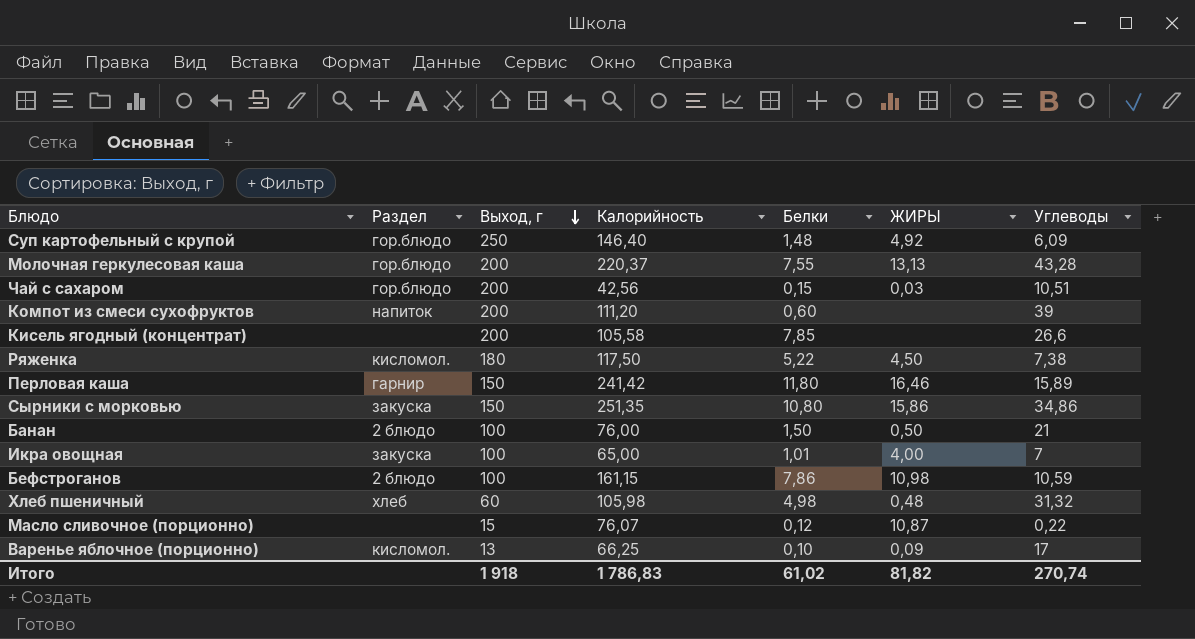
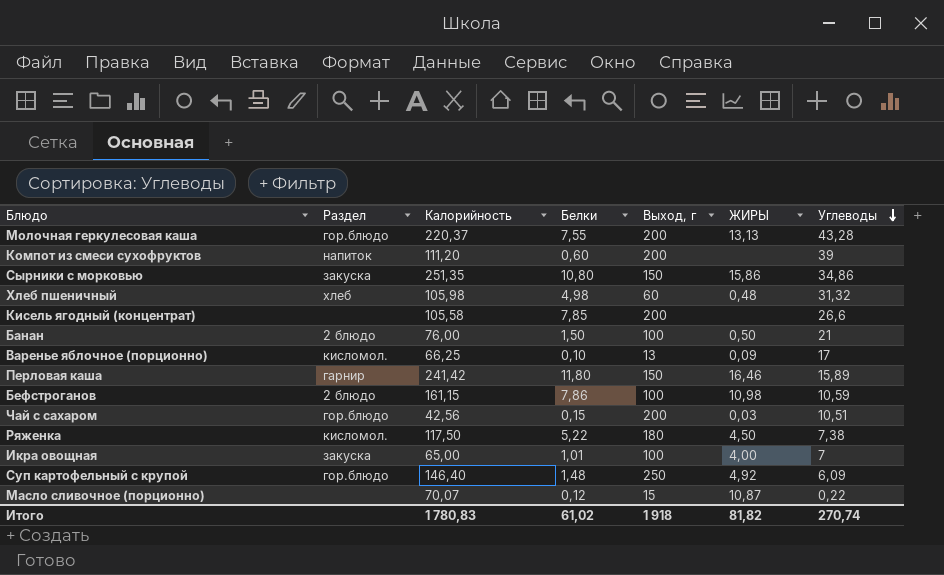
row order: Выход, г descending -> Углеводы descending
column Выход, г | position: 3 -> 5
Масло сливочное (порционно) | Калорийность: 76,07 -> 70,07
Итого | Калорийность: 1 786,83 -> 1 780,83

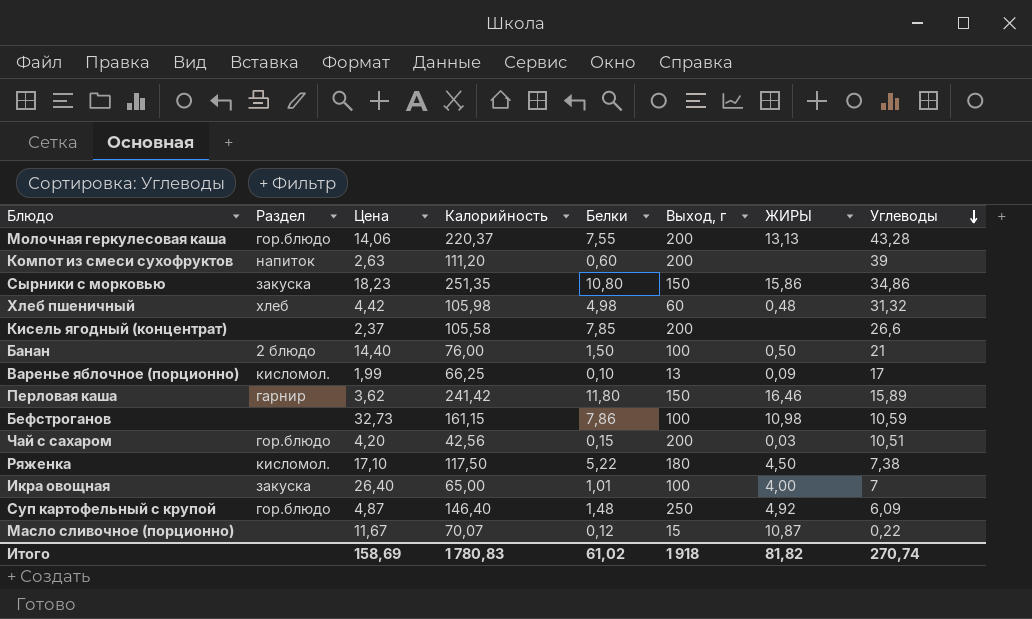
column Цена | position: none -> 3
Бефстроганов | Раздел: 2 блюдо -> none

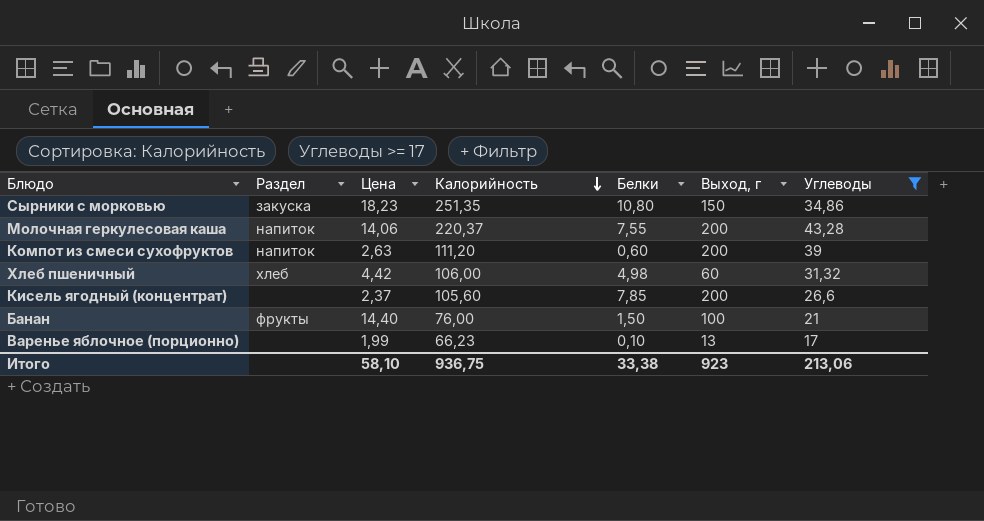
filter: none -> Углеводы >= 17
row order: Углеводы descending -> Калорийность descending
column ЖИРЫ | position: 7 -> none
Молочная геркулесовая каша | Раздел: гор.блюдо -> напиток
Хлеб пшеничный | Калорийность: 105,98 -> 106,00
Кисель ягодный (концентрат) | Калорийность: 105,58 -> 105,60
Банан | Раздел: 2 блюдо -> фрукты
Варенье яблочное (порционно) | Раздел: кисломол. -> none
Варенье яблочное (порционно) | Калорийность: 66,25 -> 66,23
Итого | Цена: 158,69 -> 58,10
Итого | Калорийность: 1 780,83 -> 936,75
Итого | Белки: 61,02 -> 33,38
Итого | Выход, г: 1 918 -> 923
Итого | Углеводы: 270,74 -> 213,06

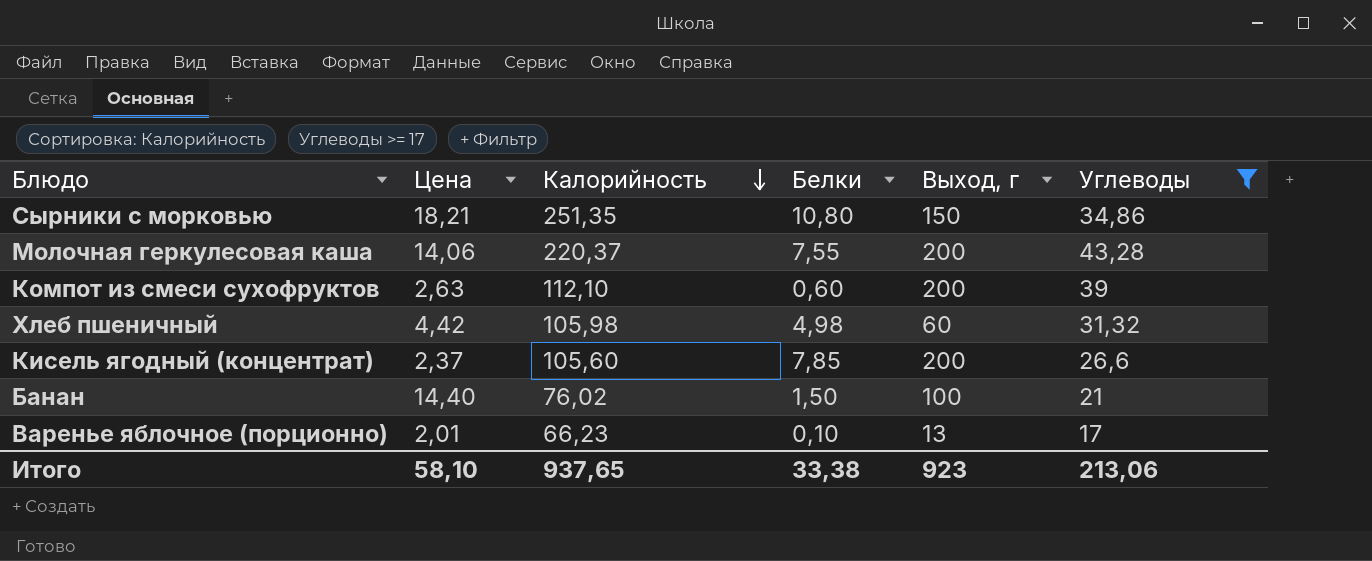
column Раздел | position: 2 -> none
Сырники с морковью | Цена: 18,23 -> 18,21
Компот из смеси сухофруктов | Калорийность: 111,20 -> 112,10
Хлеб пшеничный | Калорийность: 106,00 -> 105,98
Банан | Калорийность: 76,00 -> 76,02
Варенье яблочное (порционно) | Цена: 1,99 -> 2,01
Итого | Калорийность: 936,75 -> 937,65

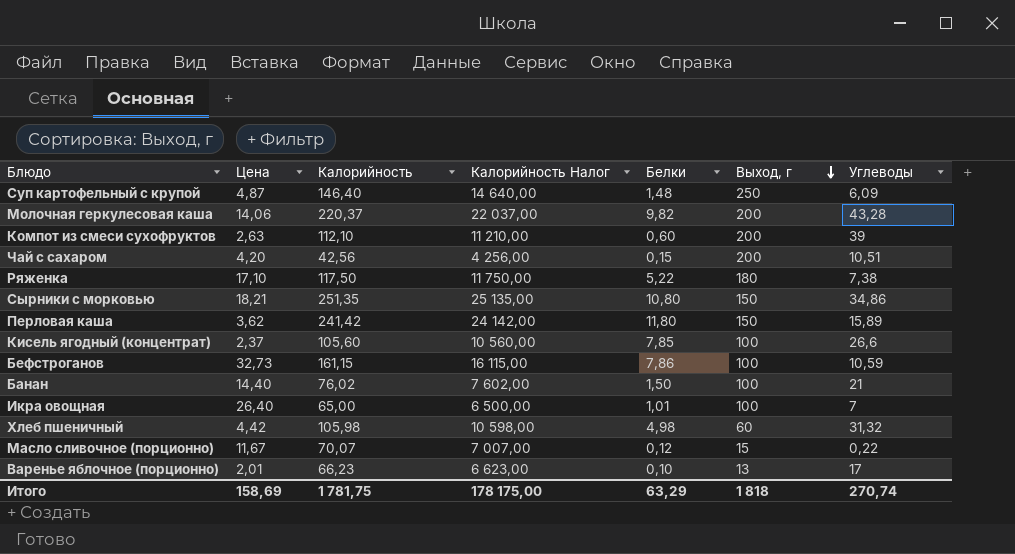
filter: Углеводы >= 17 -> none
row order: Калорийность descending -> Выход, г descending
column Калорийность Налог | formula: none -> [Калорийность] * 100
Молочная геркулесовая каша | Белки: 7,55 -> 9,82
Кисель ягодный (концентрат) | Выход, г: 200 -> 100
Итого | Цена: 58,10 -> 158,69
Итого | Калорийность: 937,65 -> 1 781,75
Итого | Белки: 33,38 -> 63,29
Итого | Выход, г: 923 -> 1 818
Итого | Углеводы: 213,06 -> 270,74

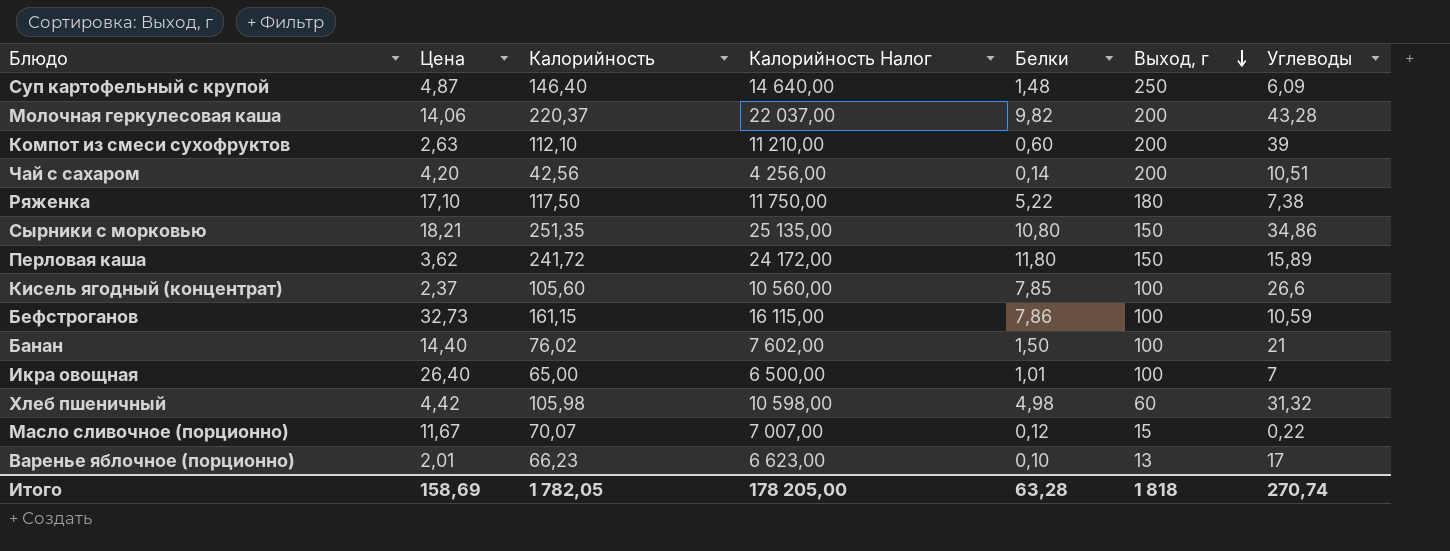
Чай с сахаром | Белки: 0,15 -> 0,14
Перловая каша | Калорийность: 241,42 -> 241,72
Перловая каша | Калорийность Налог: 24 142,00 -> 24 172,00
Итого | Калорийность: 1 781,75 -> 1 782,05
Итого | Калорийность Налог: 178 175,00 -> 178 205,00
Итого | Белки: 63,29 -> 63,28

